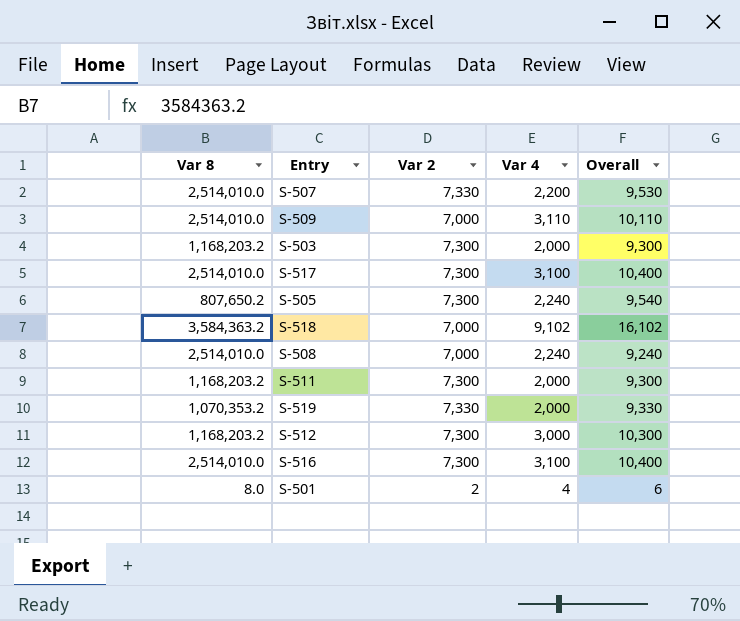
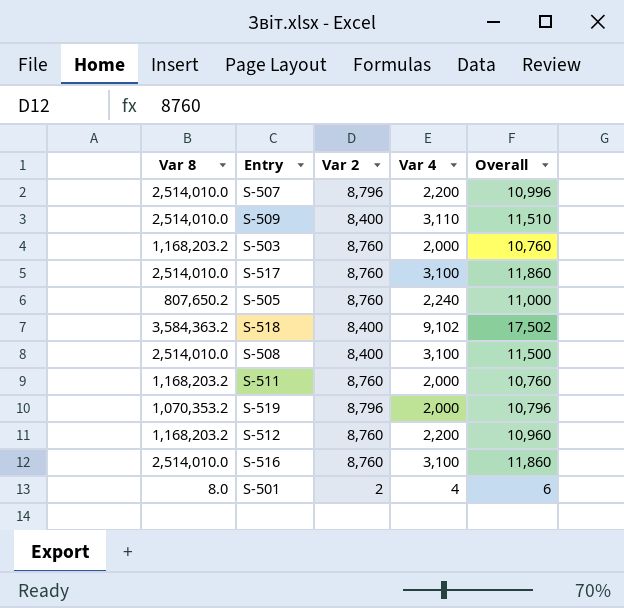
S-507 | Var 2: 7,330 -> 8,796
S-507 | Overall: 9,530 -> 10,996
S-509 | Var 2: 7,000 -> 8,400
S-509 | Overall: 10,110 -> 11,510
S-503 | Var 2: 7,300 -> 8,760
S-503 | Overall: 9,300 -> 10,760
S-517 | Var 2: 7,300 -> 8,760
S-517 | Overall: 10,400 -> 11,860
S-505 | Var 2: 7,300 -> 8,760
S-505 | Overall: 9,540 -> 11,000
S-518 | Var 2: 7,000 -> 8,400
S-518 | Overall: 16,102 -> 17,502
S-508 | Var 2: 7,000 -> 8,400
S-508 | Var 4: 2,240 -> 3,100
S-508 | Overall: 9,240 -> 11,500
S-511 | Var 2: 7,300 -> 8,760
S-511 | Overall: 9,300 -> 10,760
S-519 | Var 2: 7,330 -> 8,796
S-519 | Overall: 9,330 -> 10,796
S-512 | Var 2: 7,300 -> 8,760
S-512 | Var 4: 3,000 -> 2,200
S-512 | Overall: 10,300 -> 10,960
S-516 | Var 2: 7,300 -> 8,760
S-516 | Overall: 10,400 -> 11,860

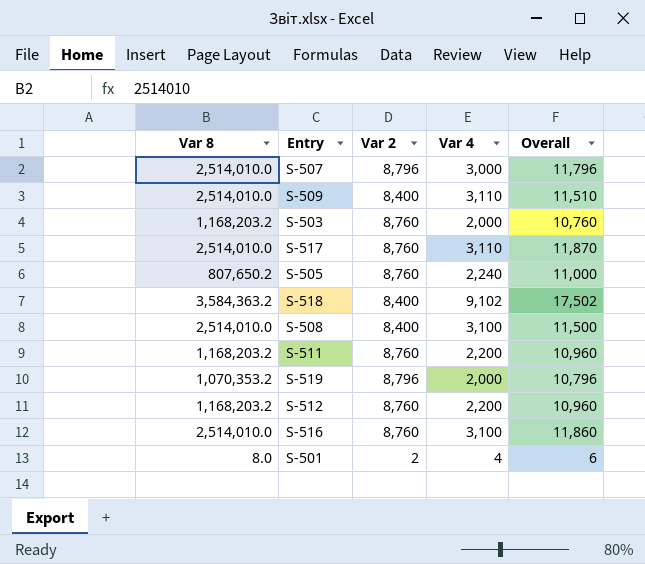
S-507 | Var 4: 2,200 -> 3,000
S-507 | Overall: 10,996 -> 11,796
S-517 | Var 4: 3,100 -> 3,110
S-517 | Overall: 11,860 -> 11,870
S-511 | Var 4: 2,000 -> 2,200
S-511 | Overall: 10,760 -> 10,960

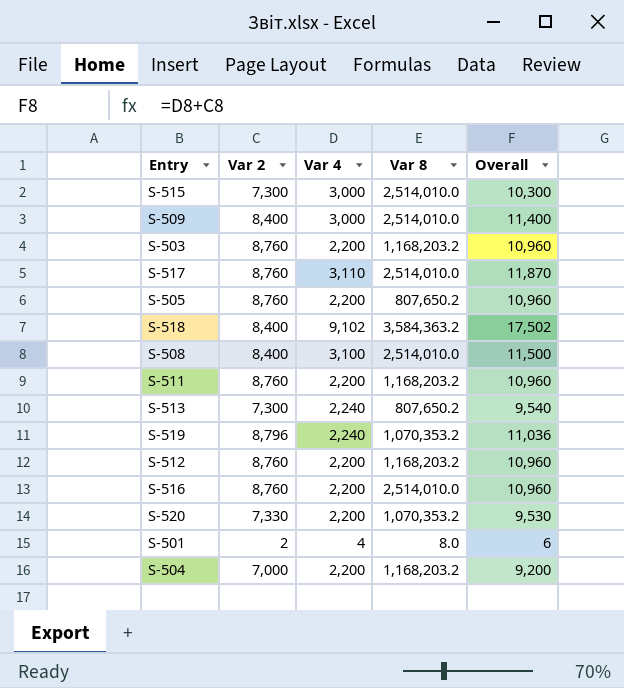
column Var 8 | position: 1 -> 4
row S-507: 2,514,010.0 | 8,796 | 3,000 | 11,796 -> none
row S-515: none -> 7,300 | 3,000 | 2,514,010.0 | 10,300
S-509 | Var 4: 3,110 -> 3,000
S-509 | Overall: 11,510 -> 11,400
S-503 | Var 4: 2,000 -> 2,200
S-503 | Overall: 10,760 -> 10,960
S-505 | Var 4: 2,240 -> 2,200
S-505 | Overall: 11,000 -> 10,960
row S-513: none -> 7,300 | 2,240 | 807,650.2 | 9,540
S-519 | Var 4: 2,000 -> 2,240
S-519 | Overall: 10,796 -> 11,036
S-516 | Var 4: 3,100 -> 2,200
S-516 | Overall: 11,860 -> 10,960
row S-520: none -> 7,330 | 2,200 | 1,070,353.2 | 9,530
row S-504: none -> 7,000 | 2,200 | 1,168,203.2 | 9,200

